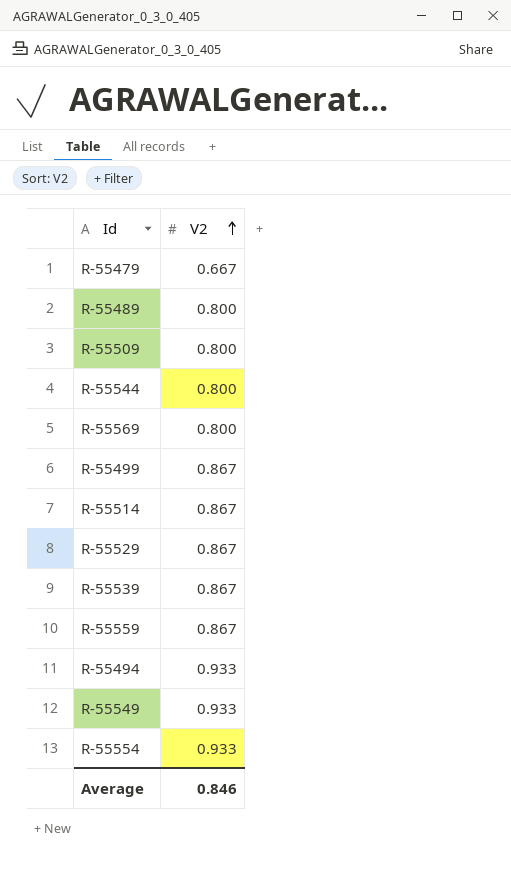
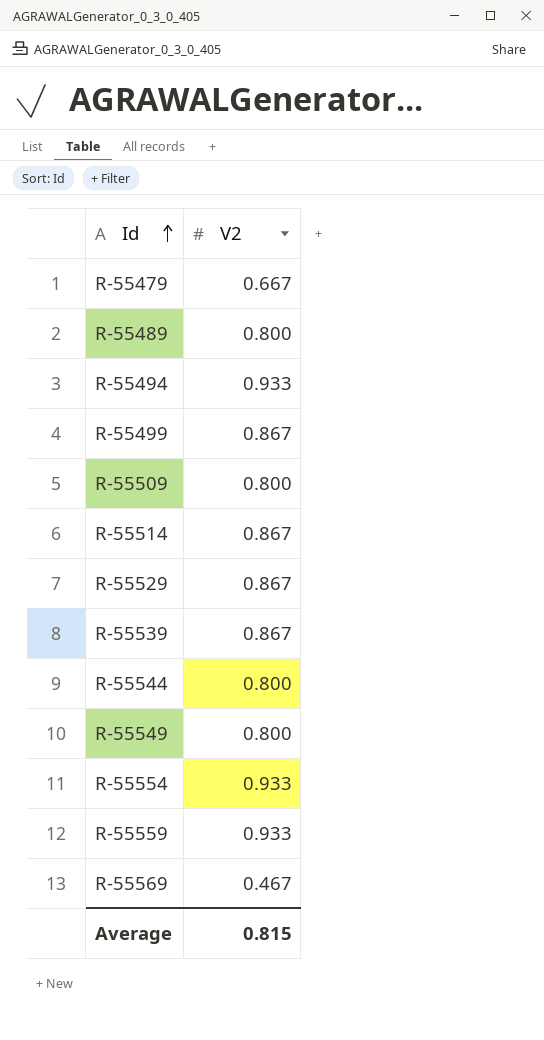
row order: V2 ascending -> Id ascending
R-55549 | V2: 0.933 -> 0.800
R-55559 | V2: 0.867 -> 0.933
R-55569 | V2: 0.800 -> 0.467
Average | V2: 0.846 -> 0.815

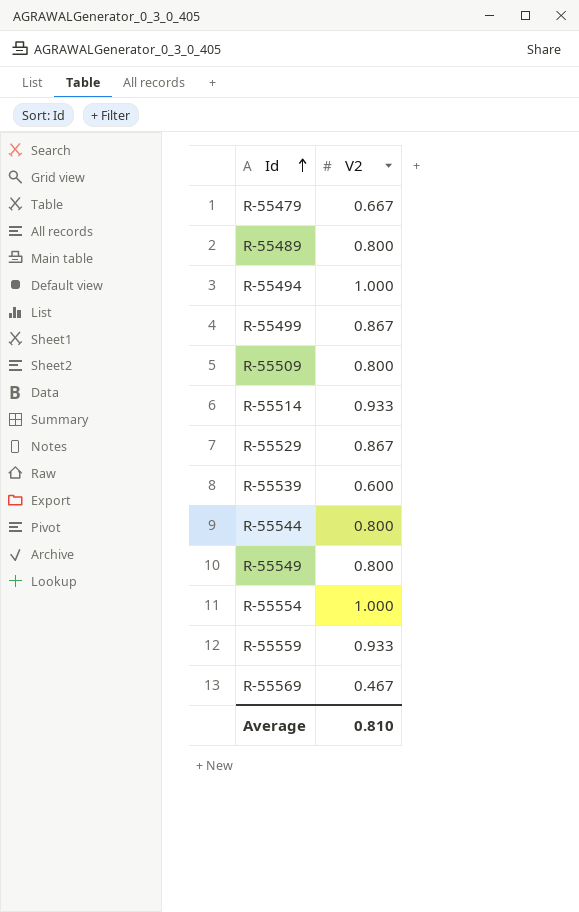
R-55494 | V2: 0.933 -> 1.000
R-55514 | V2: 0.867 -> 0.933
R-55539 | V2: 0.867 -> 0.600
R-55554 | V2: 0.933 -> 1.000
Average | V2: 0.815 -> 0.810

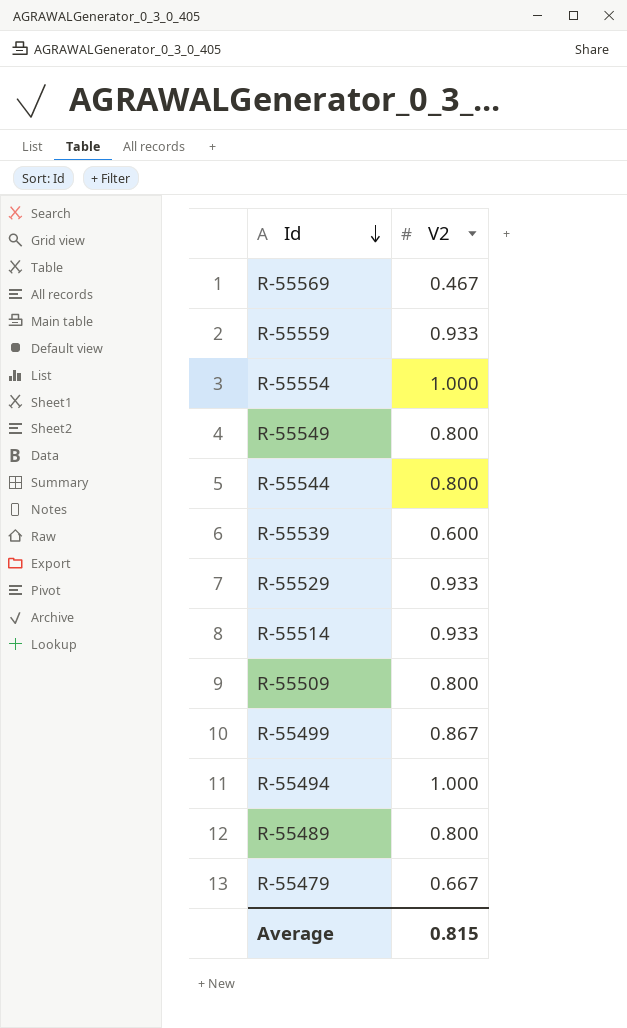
row order: Id ascending -> Id descending
R-55529 | V2: 0.867 -> 0.933
Average | V2: 0.810 -> 0.815

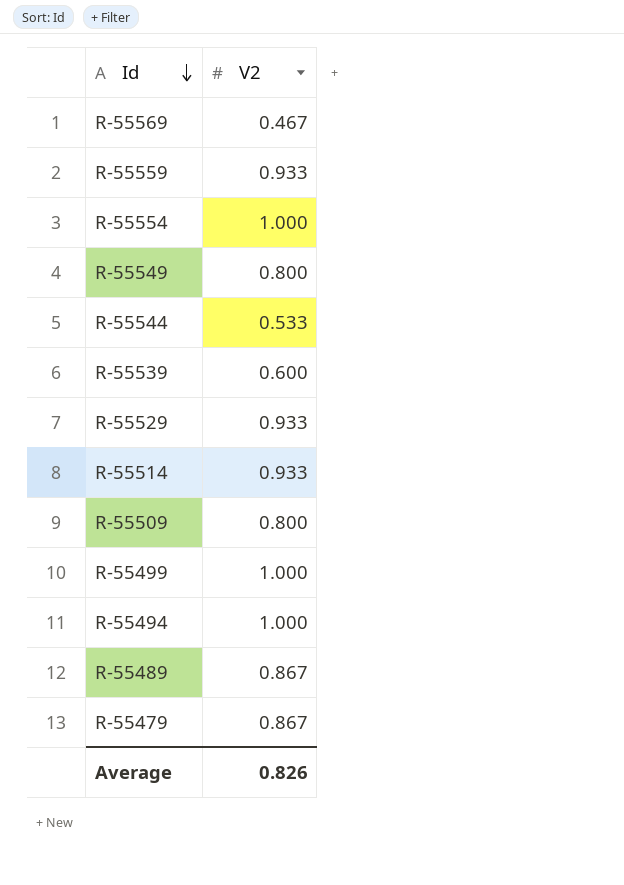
R-55544 | V2: 0.800 -> 0.533
R-55499 | V2: 0.867 -> 1.000
R-55489 | V2: 0.800 -> 0.867
R-55479 | V2: 0.667 -> 0.867
Average | V2: 0.815 -> 0.826

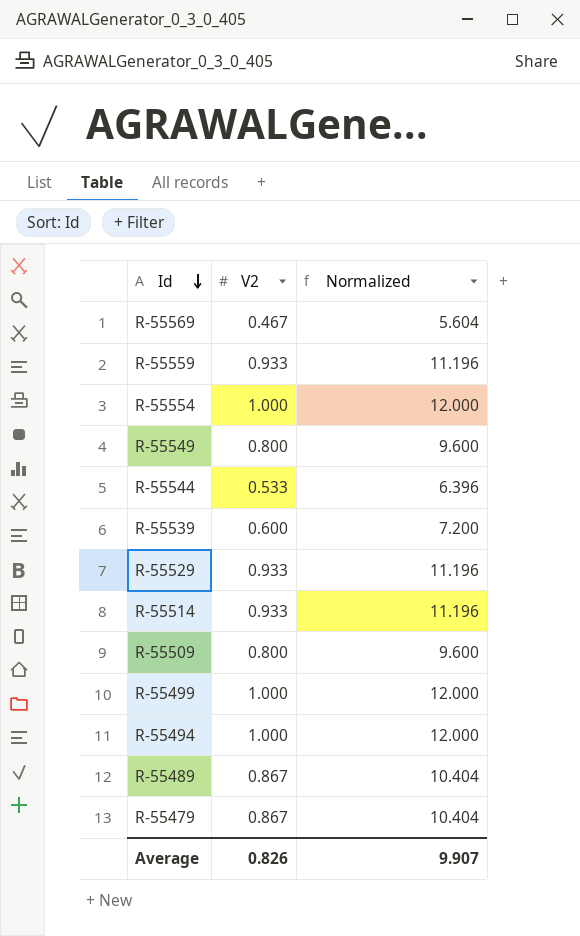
column Normalized | formula: none -> [V2] * 12

